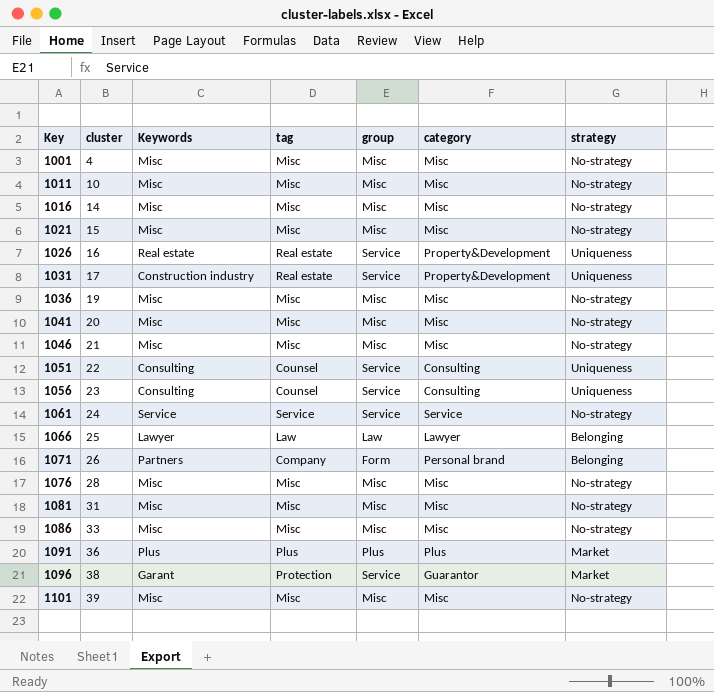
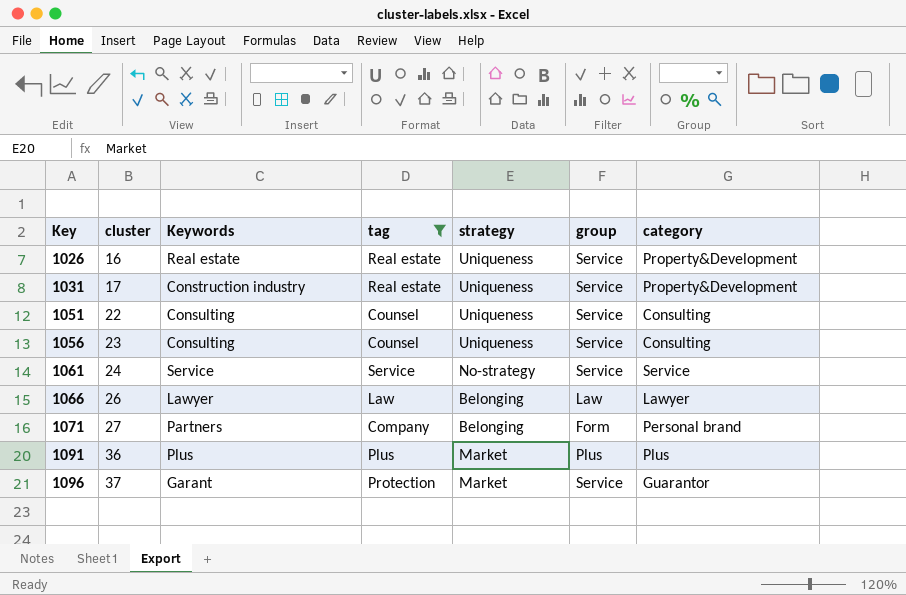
filter: none -> tag != Misc
column strategy | position: 7 -> 5
1066 | cluster: 25 -> 26
1071 | cluster: 26 -> 27
1096 | cluster: 38 -> 37

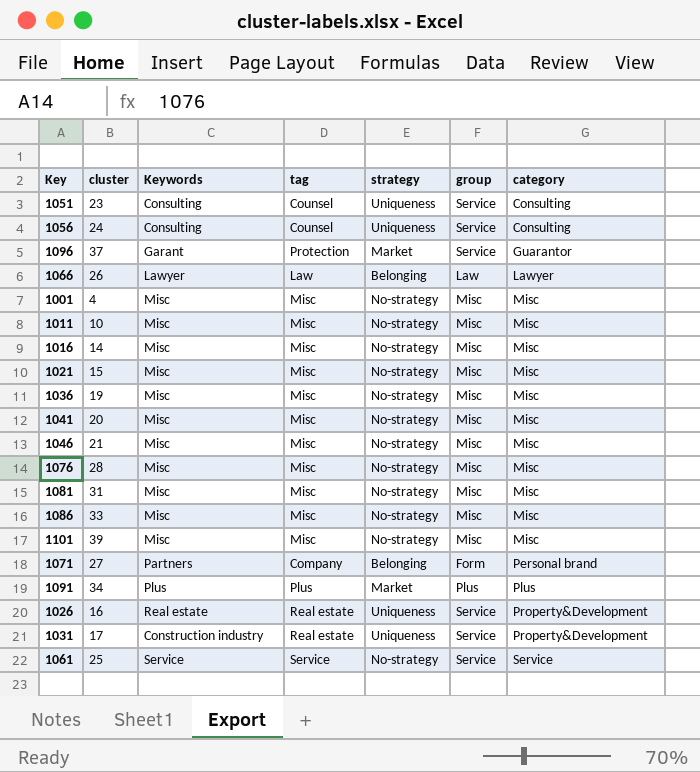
filter: tag != Misc -> none
row order: Key ascending -> category ascending
1051 | cluster: 22 -> 23
1056 | cluster: 23 -> 24
1091 | cluster: 36 -> 34
1061 | cluster: 24 -> 25

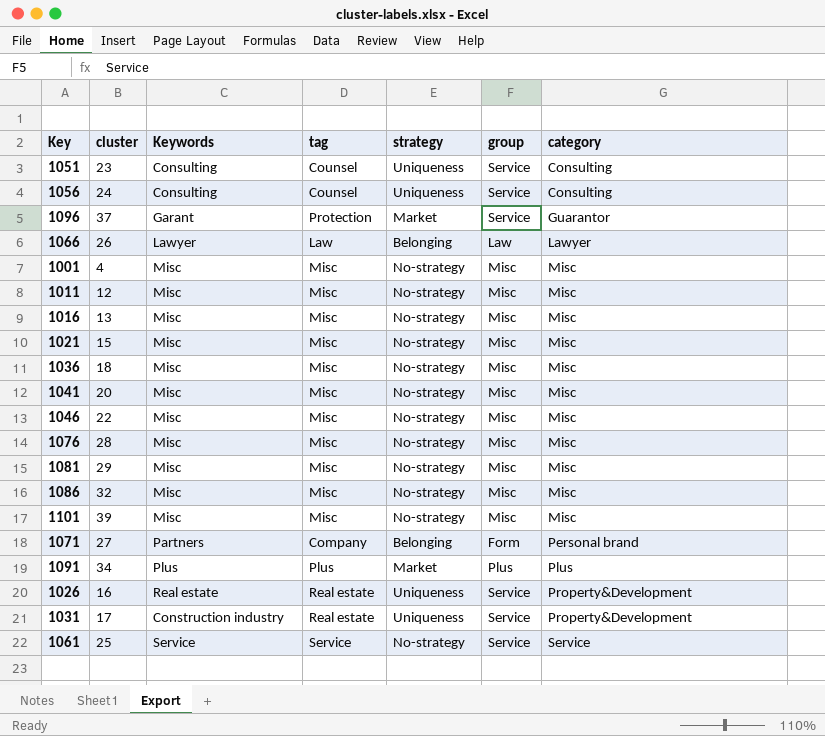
1011 | cluster: 10 -> 12
1016 | cluster: 14 -> 13
1036 | cluster: 19 -> 18
1046 | cluster: 21 -> 22
1081 | cluster: 31 -> 29
1086 | cluster: 33 -> 32

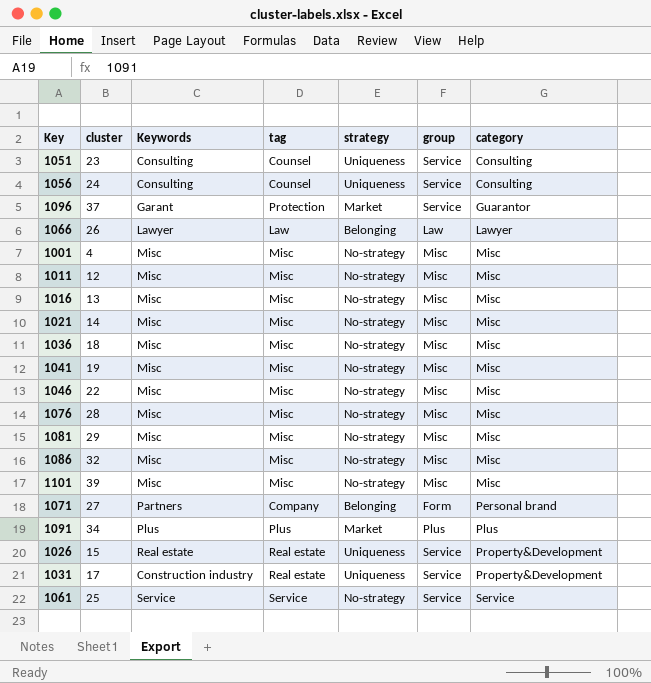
1021 | cluster: 15 -> 14
1041 | cluster: 20 -> 19
1026 | cluster: 16 -> 15

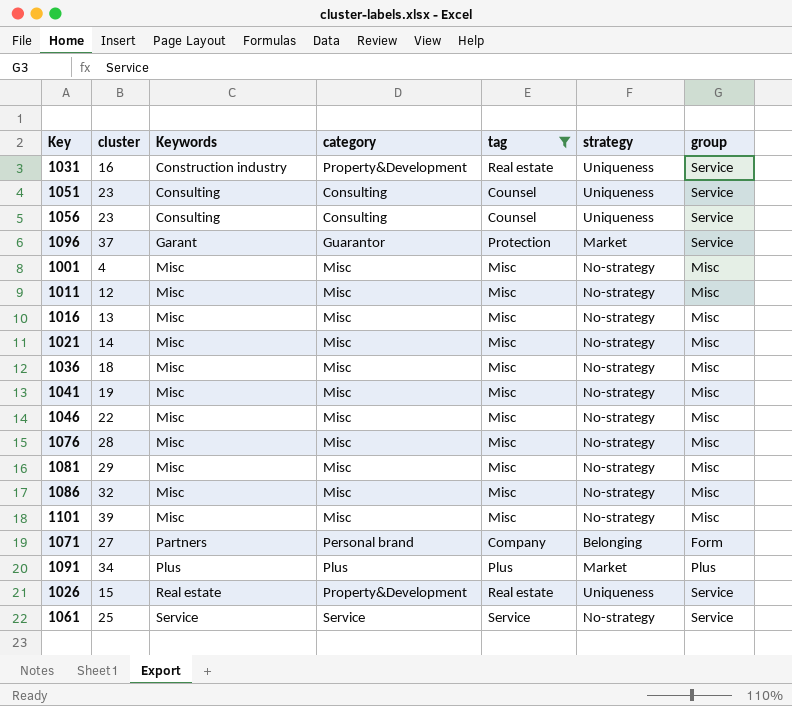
filter: none -> tag != Law
row order: category ascending -> Keywords ascending
column category | position: 7 -> 4
1031 | cluster: 17 -> 16
1056 | cluster: 24 -> 23

